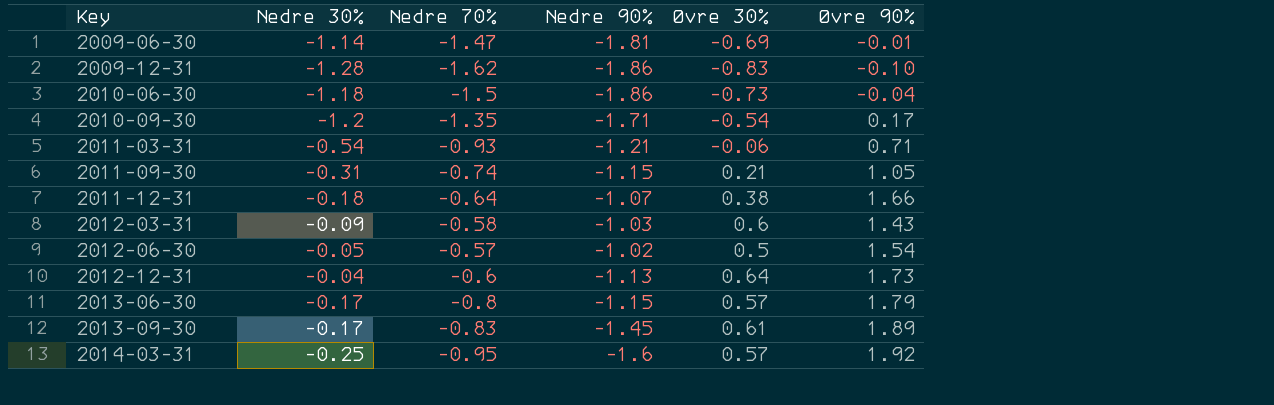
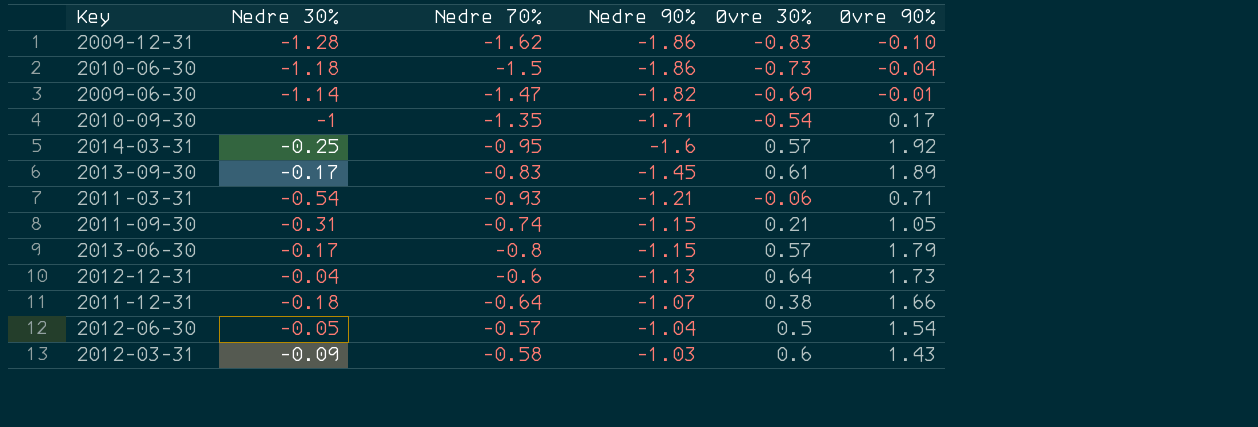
row order: Key ascending -> Nedre 90% ascending
2009-06-30 | Nedre 90%: -1.81 -> -1.82
2010-09-30 | Nedre 30%: -1.2 -> -1
2012-06-30 | Nedre 90%: -1.02 -> -1.04

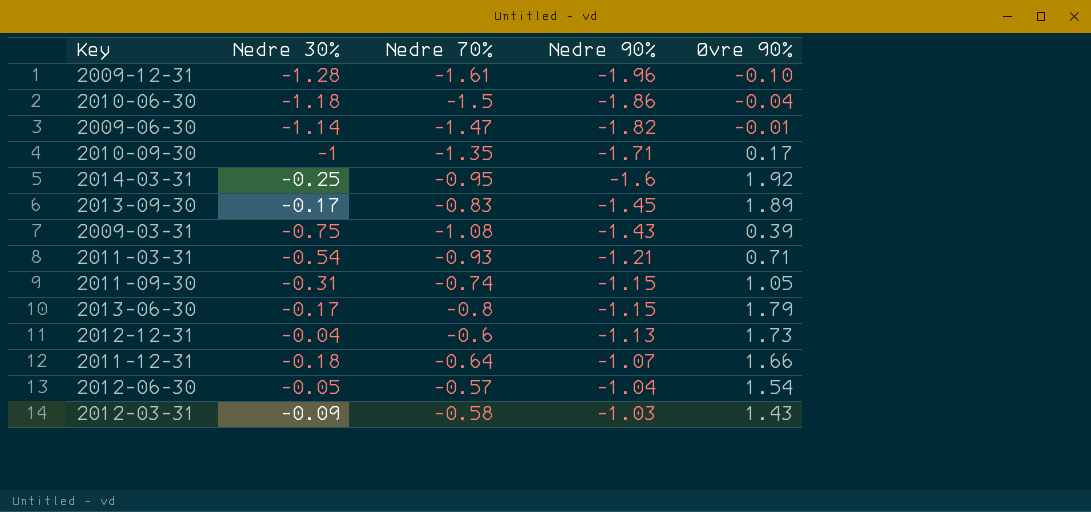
column Øvre 30% | position: 5 -> none
2009-12-31 | Nedre 70%: -1.62 -> -1.61
2009-12-31 | Nedre 90%: -1.86 -> -1.96
row 2009-03-31: none -> -0.75 | -1.08 | -1.43 | 0.39

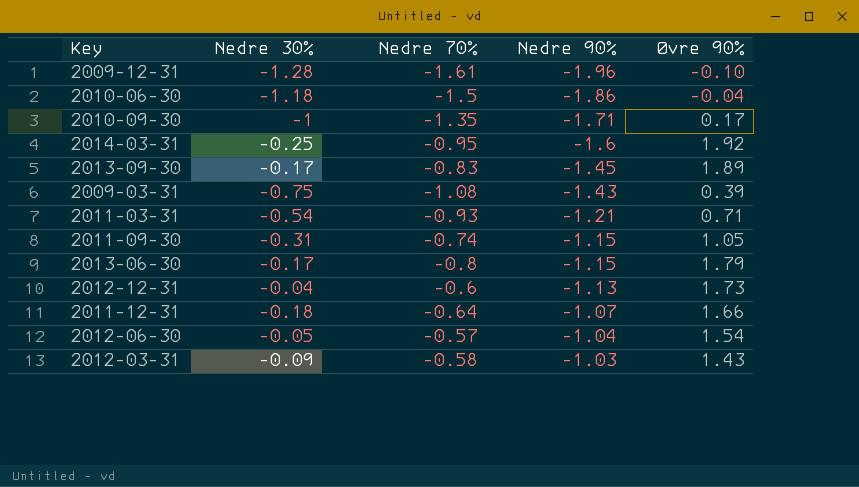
row 2009-06-30: -1.14 | -1.47 | -1.82 | -0.01 -> none

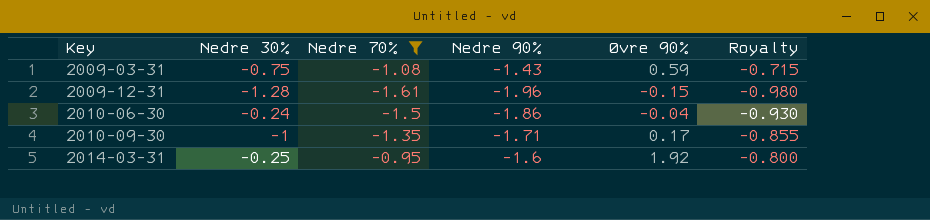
filter: none -> Nedre 70% <= -0.95
row order: Nedre 90% ascending -> Key ascending
column Royalty | formula: none -> [Nedre 90%] * 0.5
2009-03-31 | Øvre 90%: 0.39 -> 0.59
2009-12-31 | Øvre 90%: -0.10 -> -0.15
2010-06-30 | Nedre 30%: -1.18 -> -0.24

